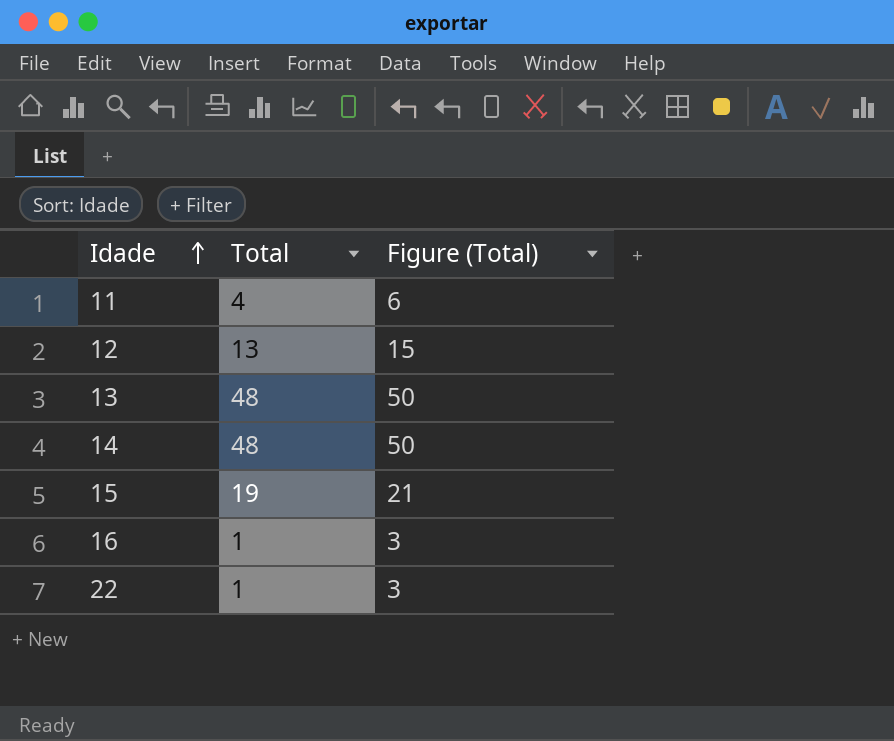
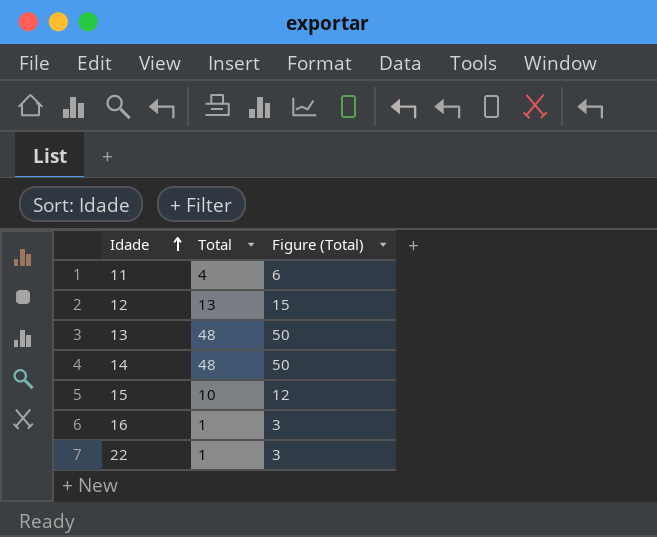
15 | Total: 19 -> 10
15 | Figure (Total): 21 -> 12

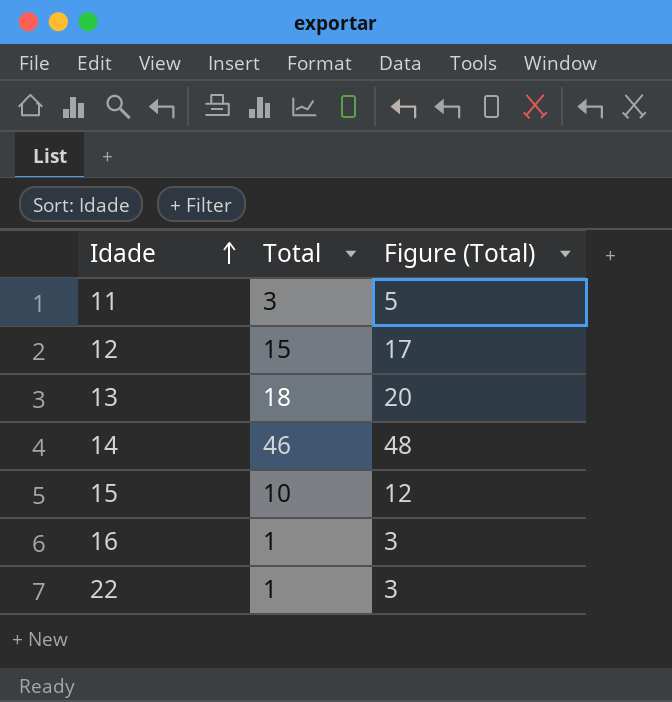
11 | Total: 4 -> 3
11 | Figure (Total): 6 -> 5
12 | Total: 13 -> 15
12 | Figure (Total): 15 -> 17
13 | Total: 48 -> 18
13 | Figure (Total): 50 -> 20
14 | Total: 48 -> 46
14 | Figure (Total): 50 -> 48

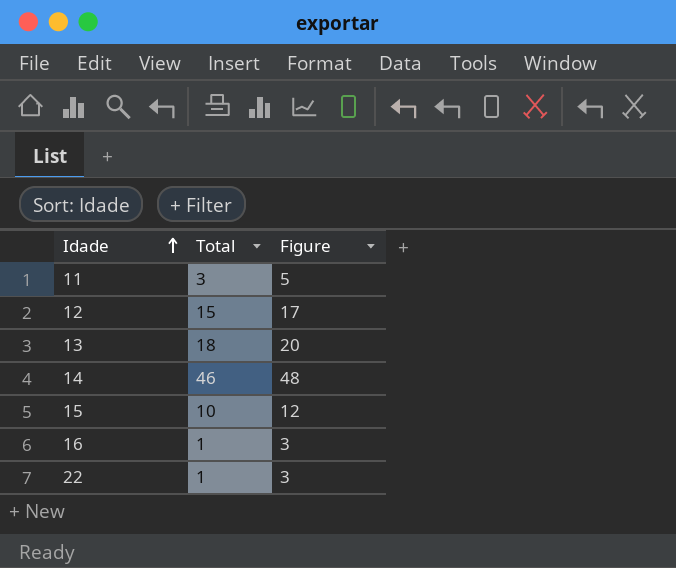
column name: Figure (Total) -> Figure

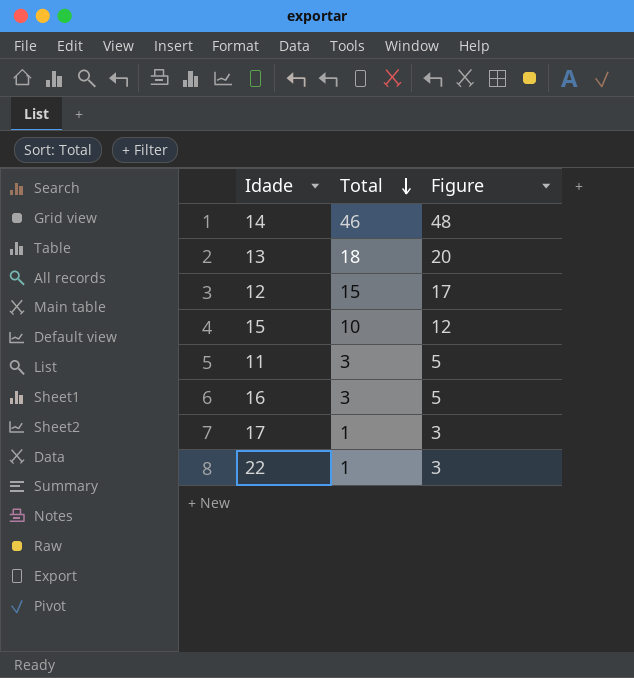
row order: Idade ascending -> Total descending
16 | Total: 1 -> 3
16 | Figure: 3 -> 5
row 17: none -> 1 | 3

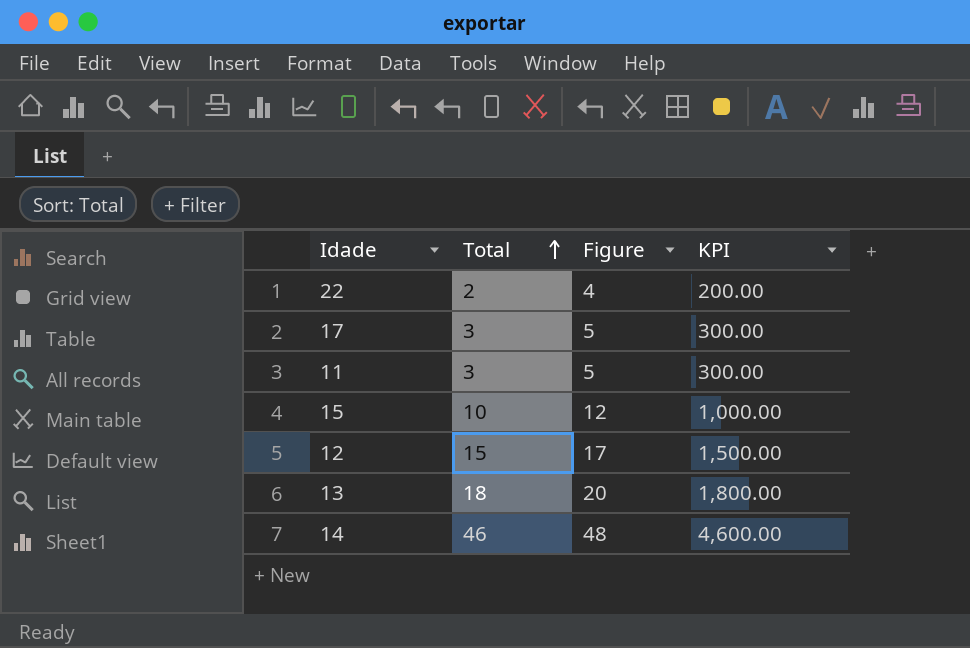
row order: Total descending -> Total ascending
column KPI | formula: none -> [Total] * 100
row 16: 3 | 5 -> none
22 | Total: 1 -> 2
22 | Figure: 3 -> 4
17 | Total: 1 -> 3
17 | Figure: 3 -> 5

